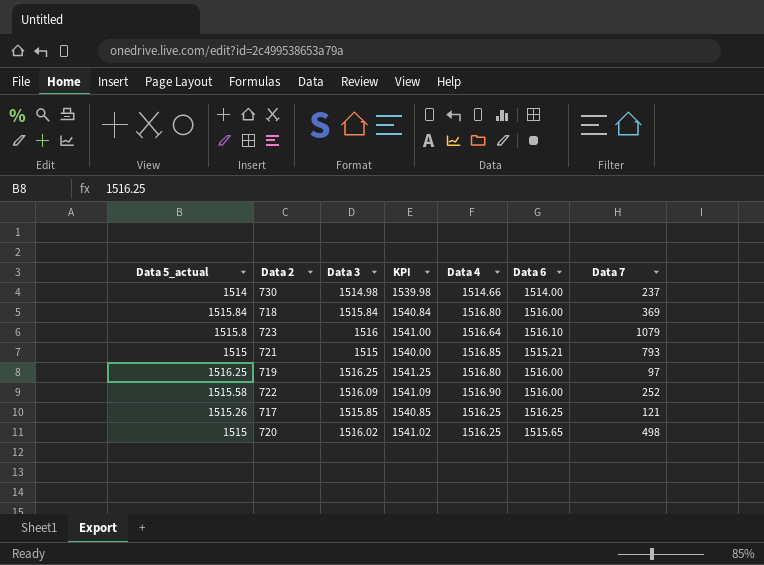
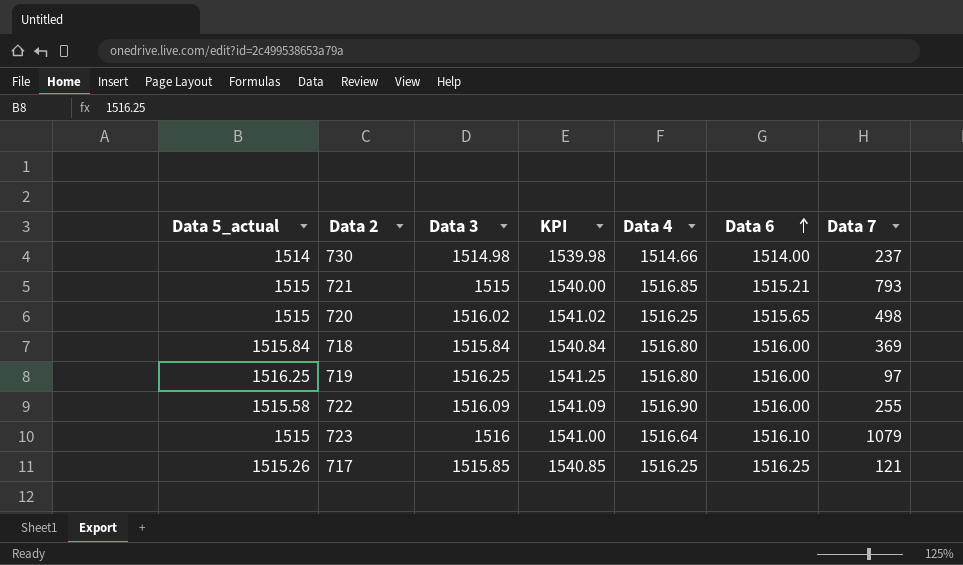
row order: none -> Data 6 ascending
722 | Data 7: 252 -> 255
723 | Data 5_actual: 1515.8 -> 1515

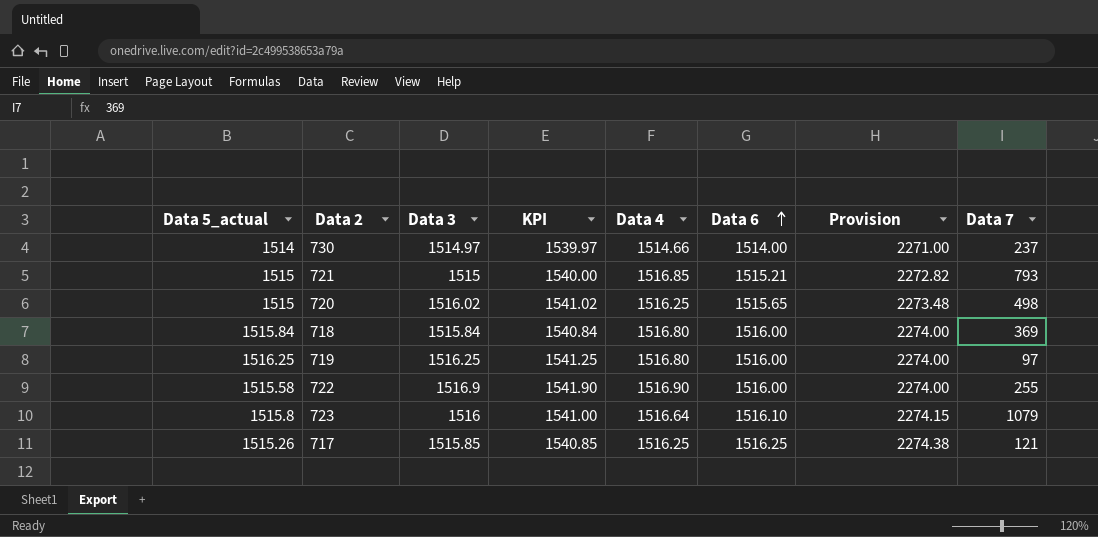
column Provision | formula: none -> [Data 6] * 1.5
730 | Data 3: 1514.98 -> 1514.97
730 | KPI: 1539.98 -> 1539.97
722 | Data 3: 1516.09 -> 1516.9
722 | KPI: 1541.09 -> 1541.90
723 | Data 5_actual: 1515 -> 1515.8

